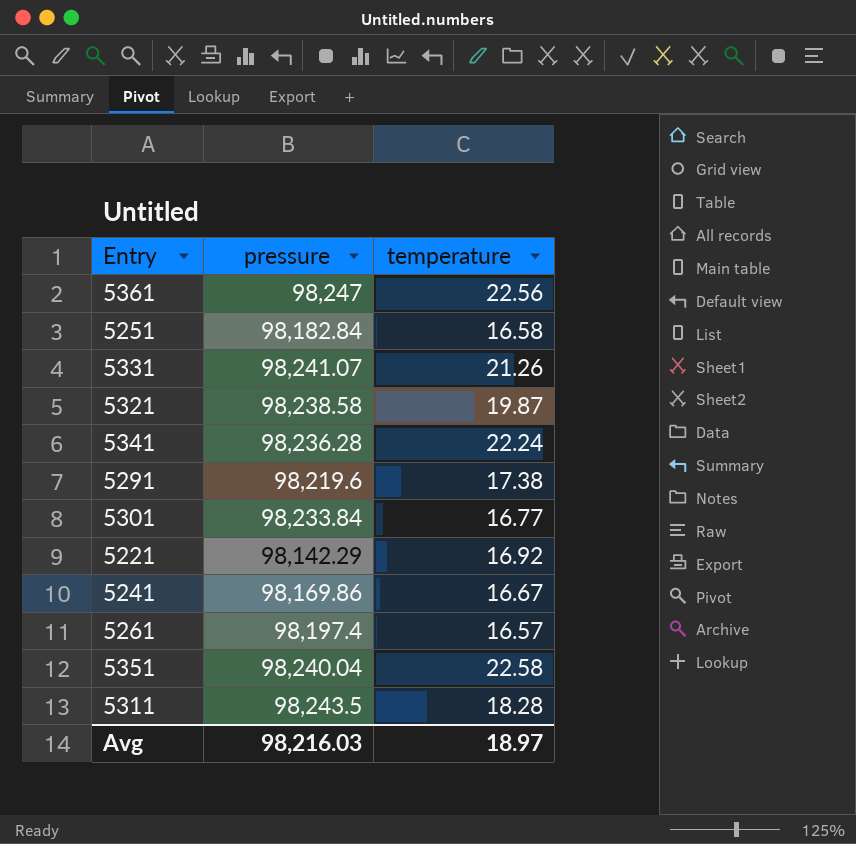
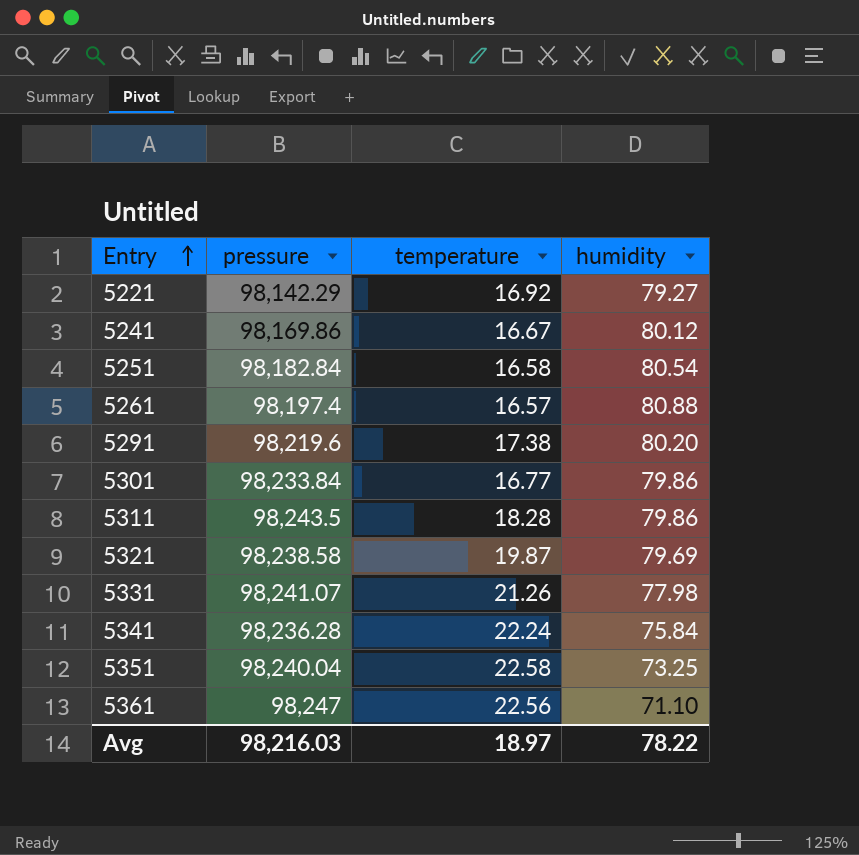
row order: none -> Entry ascending
column humidity | position: none -> 4

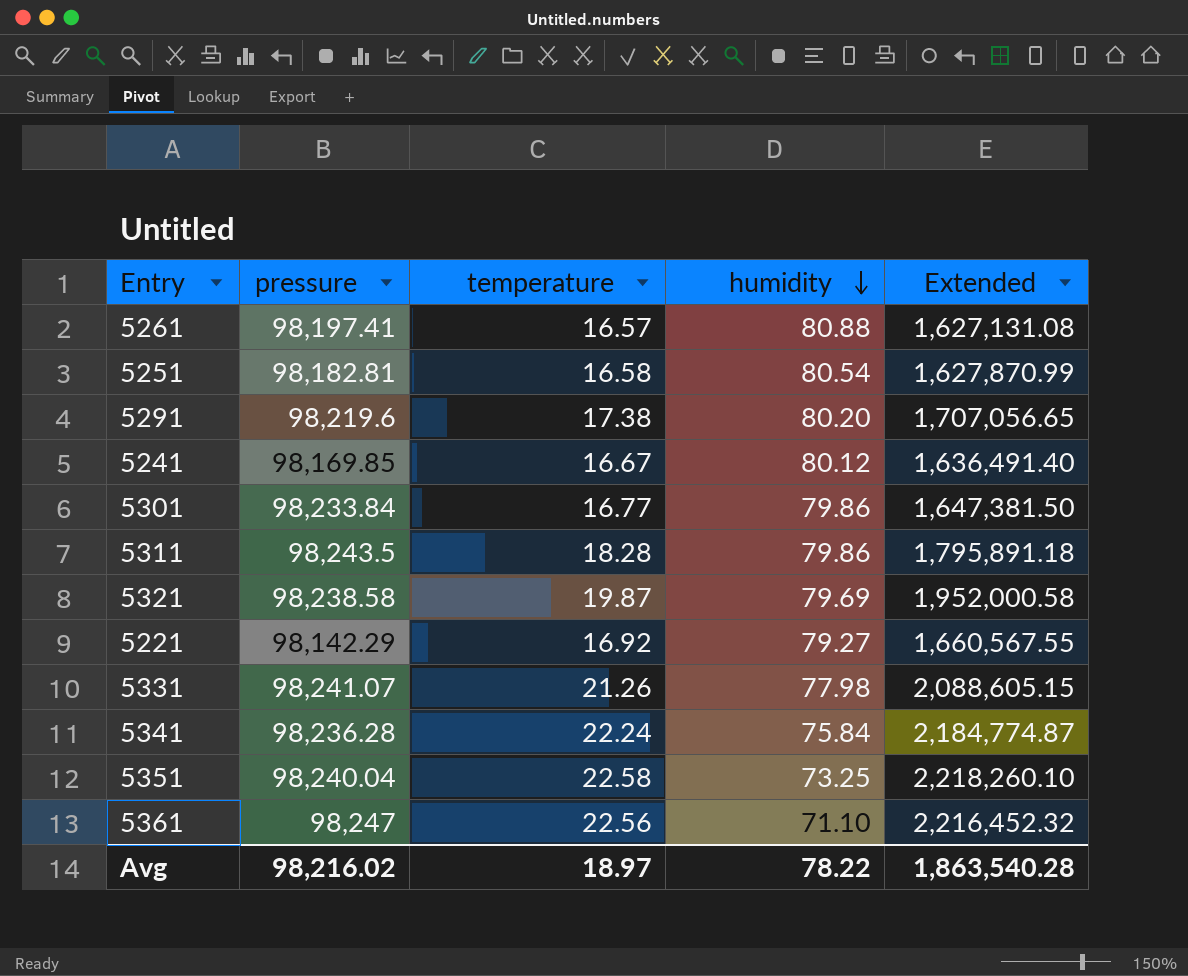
row order: Entry ascending -> humidity descending
column Extended | formula: none -> [pressure] * [temperature]
5261 | pressure: 98,197.4 -> 98,197.41
5251 | pressure: 98,182.84 -> 98,182.81
5241 | pressure: 98,169.86 -> 98,169.85
Avg | pressure: 98,216.03 -> 98,216.02

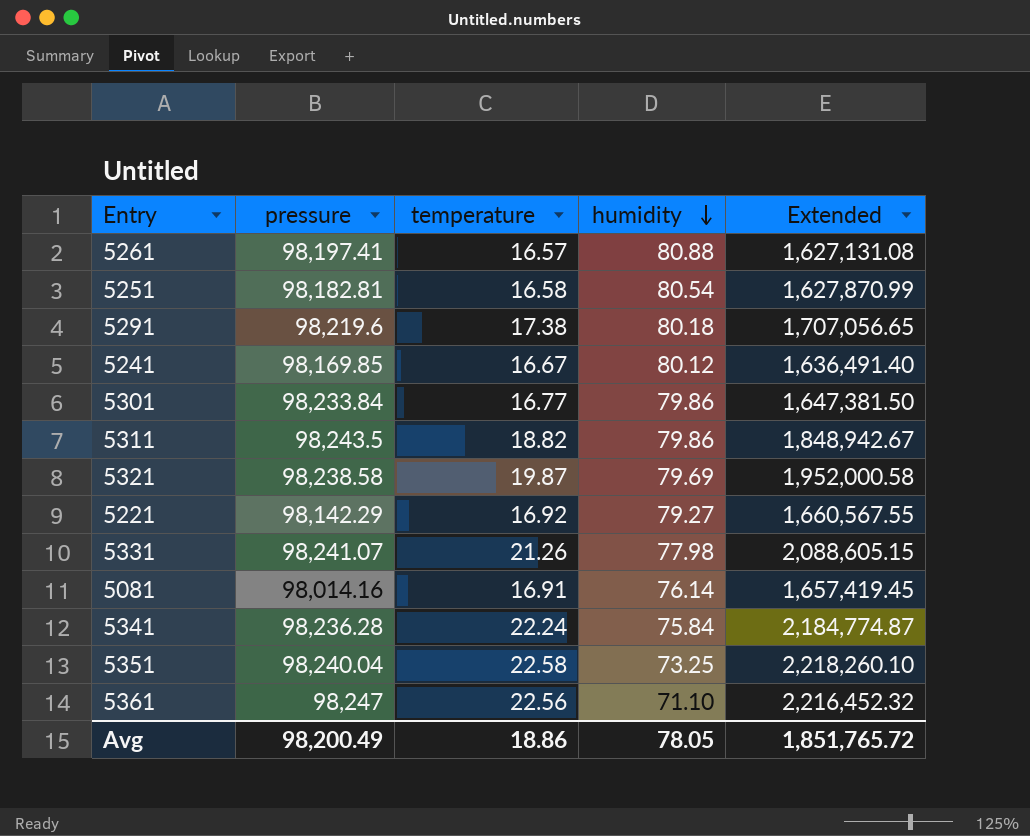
5291 | humidity: 80.20 -> 80.18
5311 | temperature: 18.28 -> 18.82
5311 | Extended: 1,795,891.18 -> 1,848,942.67
row 5081: none -> 98,014.16 | 16.91 | 76.14 | 1,657,419.45
Avg | pressure: 98,216.02 -> 98,200.49
Avg | temperature: 18.97 -> 18.86
Avg | humidity: 78.22 -> 78.05
Avg | Extended: 1,863,540.28 -> 1,851,765.72

